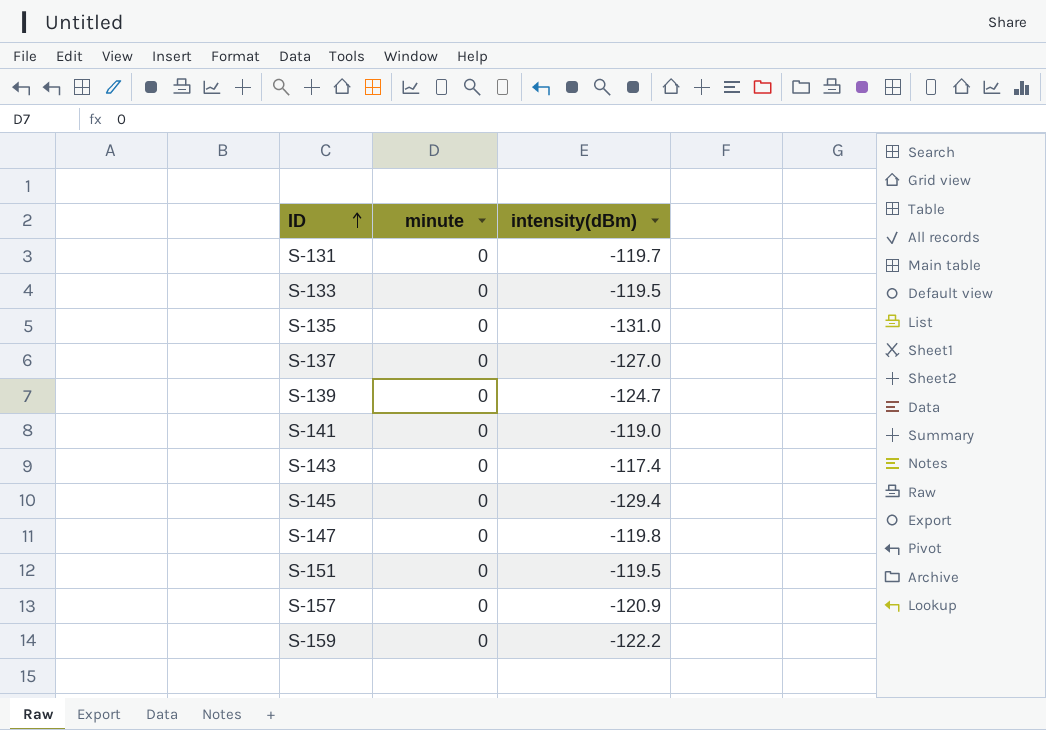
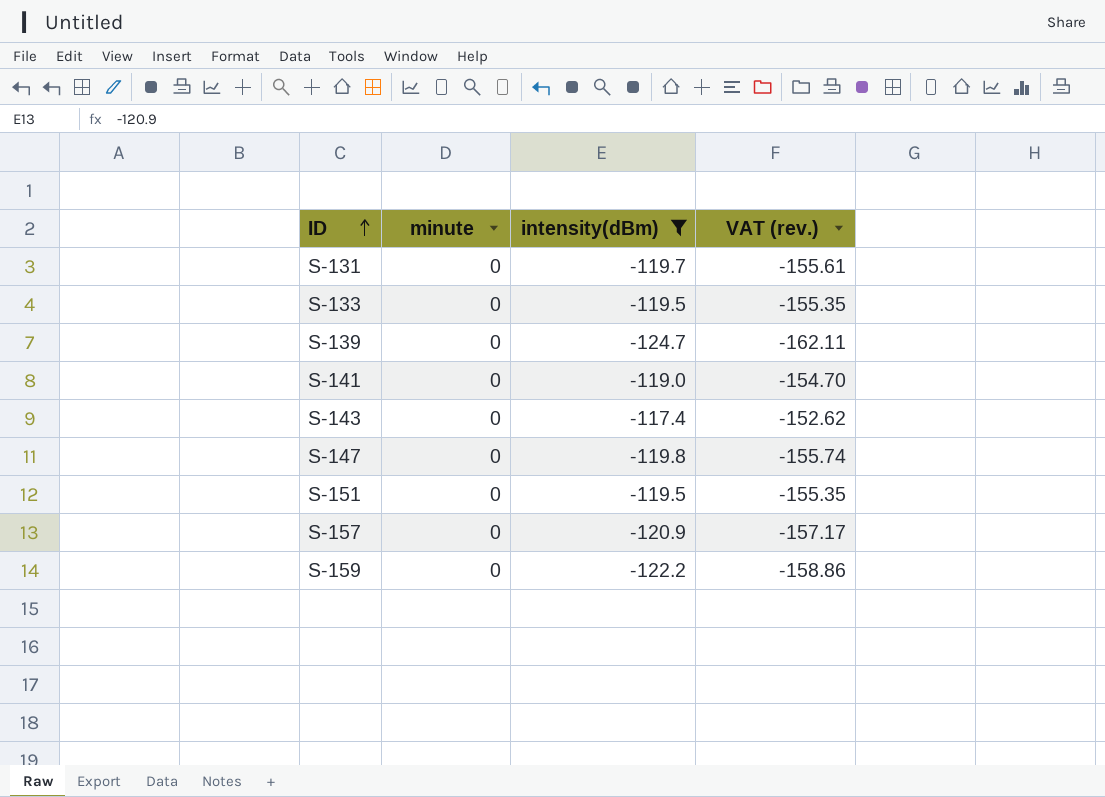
filter: none -> intensity(dBm) >= -124.7
column VAT (rev.) | formula: none -> [intensity(dBm)] * 1.3

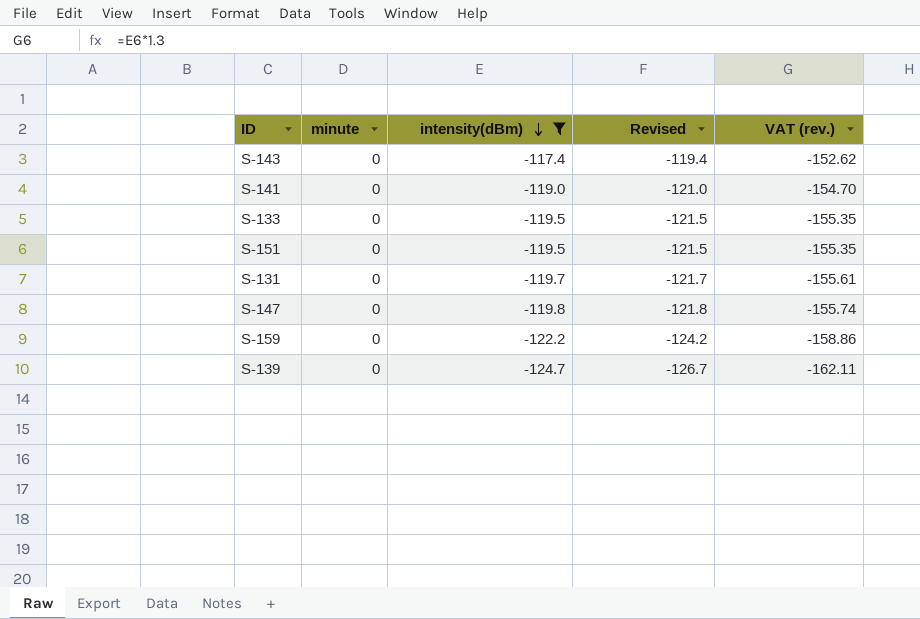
row order: ID ascending -> intensity(dBm) descending
column Revised | formula: none -> [intensity(dBm)] - 2
row S-157: 0 | -120.9 | -157.17 -> none

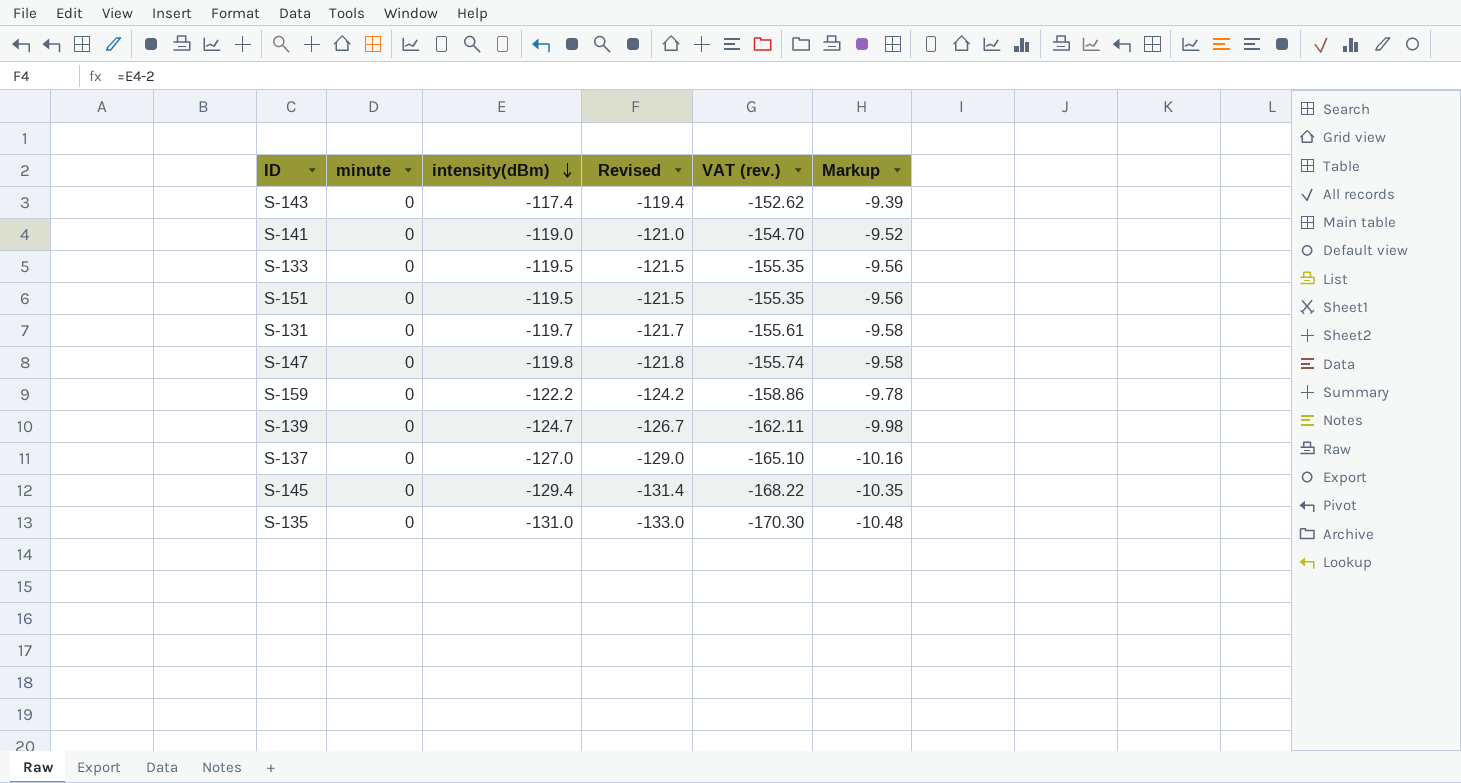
filter: intensity(dBm) >= -124.7 -> none
column Markup | formula: none -> [intensity(dBm)] * 0.08

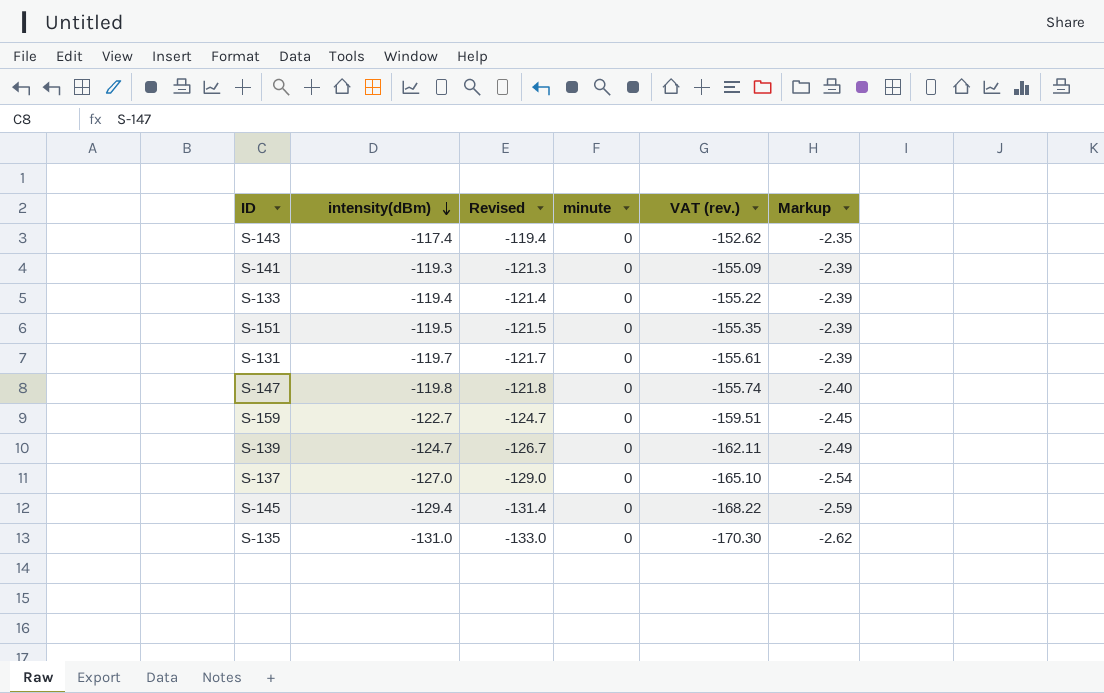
column minute | position: 2 -> 4
column Markup | formula: [intensity(dBm)] * 0.08 -> [intensity(dBm)] * 0.02
S-141 | intensity(dBm): -119.0 -> -119.3
S-141 | Revised: -121.0 -> -121.3
S-141 | VAT (rev.): -154.70 -> -155.09
S-133 | intensity(dBm): -119.5 -> -119.4
S-133 | Revised: -121.5 -> -121.4
S-133 | VAT (rev.): -155.35 -> -155.22
S-159 | intensity(dBm): -122.2 -> -122.7
S-159 | Revised: -124.2 -> -124.7
S-159 | VAT (rev.): -158.86 -> -159.51

